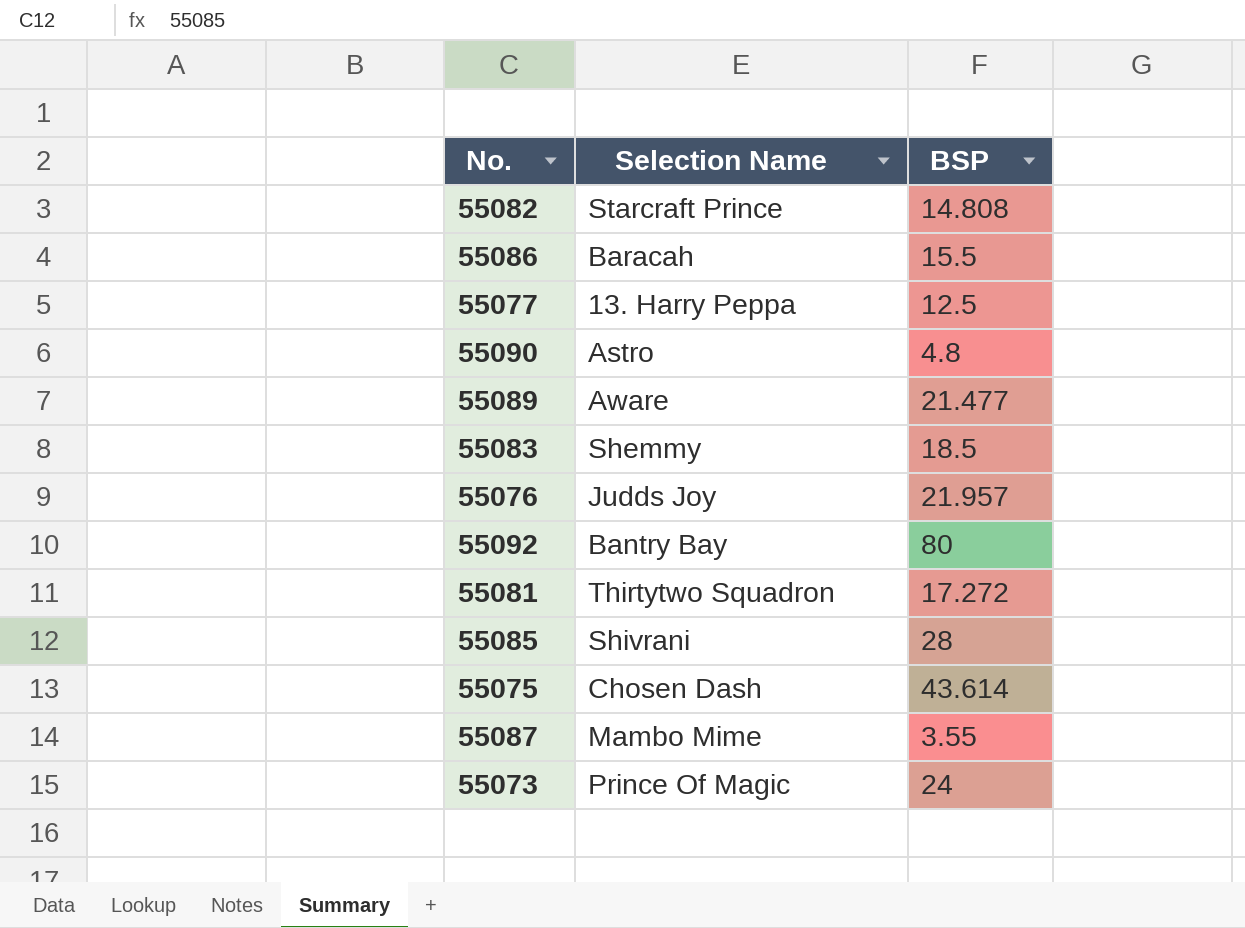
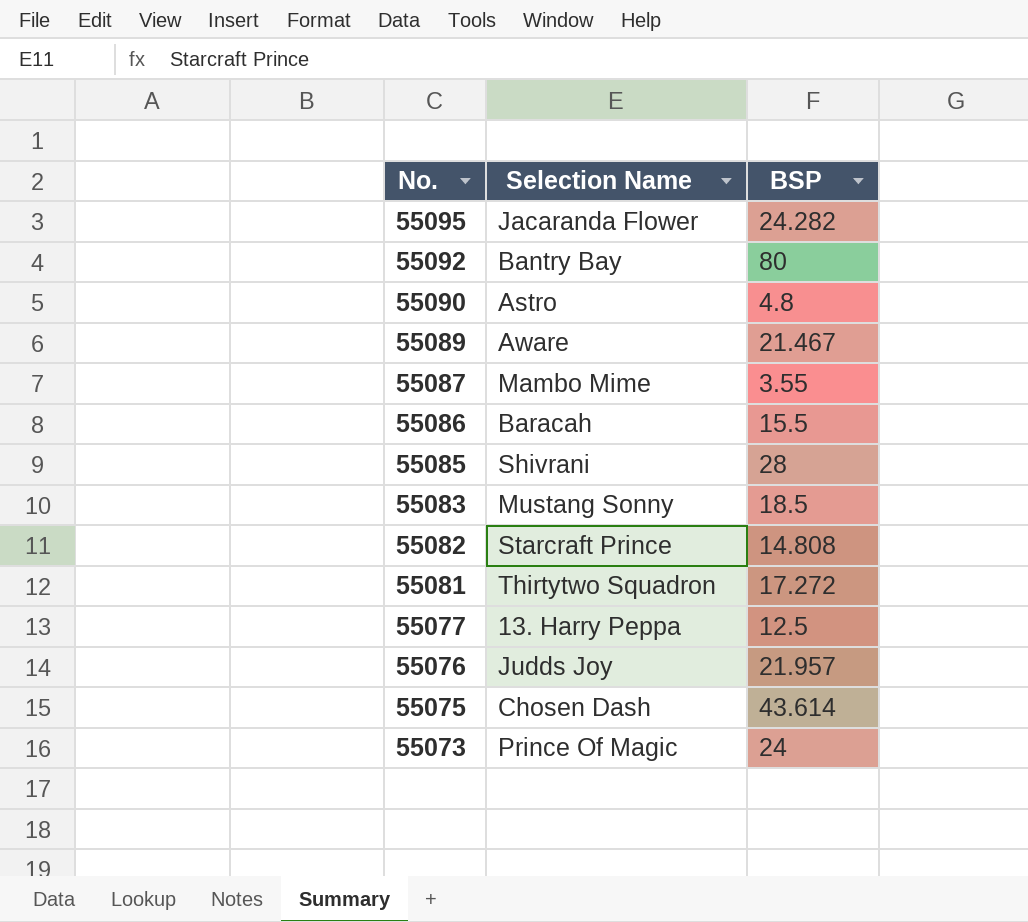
row order: none -> No. descending
row 55095: none -> Jacaranda Flower | 24.282
55089 | BSP: 21.477 -> 21.467
55083 | Selection Name: Shemmy -> Mustang Sonny

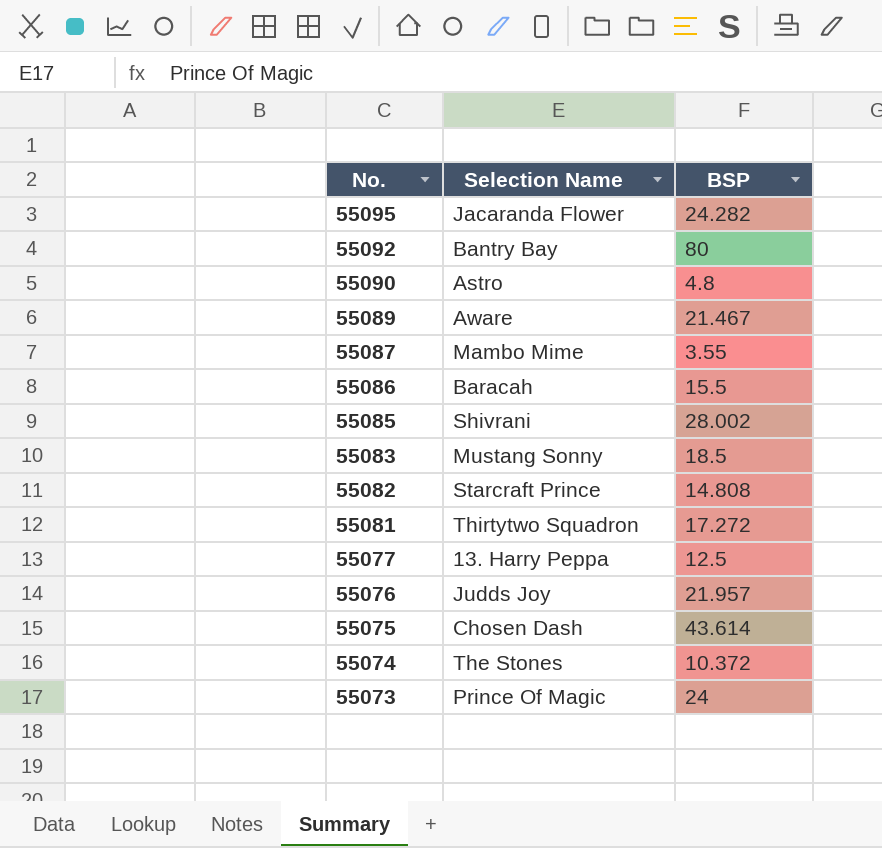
55085 | BSP: 28 -> 28.002
row 55074: none -> The Stones | 10.372

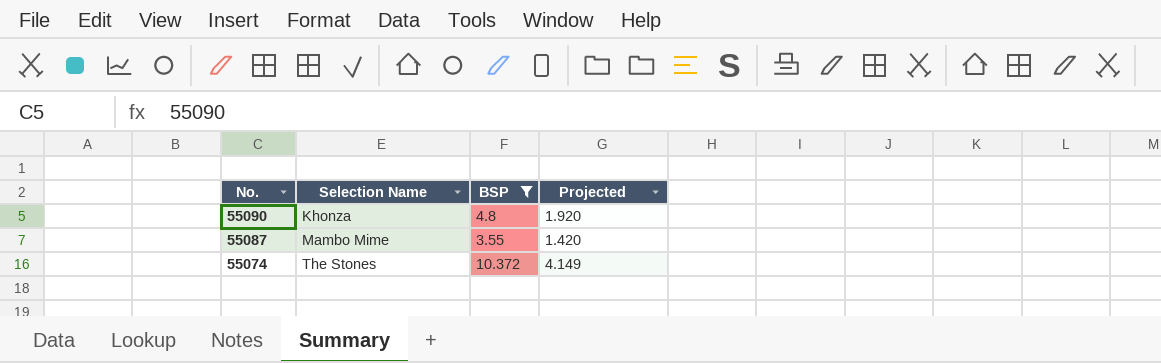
filter: none -> BSP <= 10.372
column Projected | formula: none -> [BSP] * 0.4
55090 | Selection Name: Astro -> Khonza

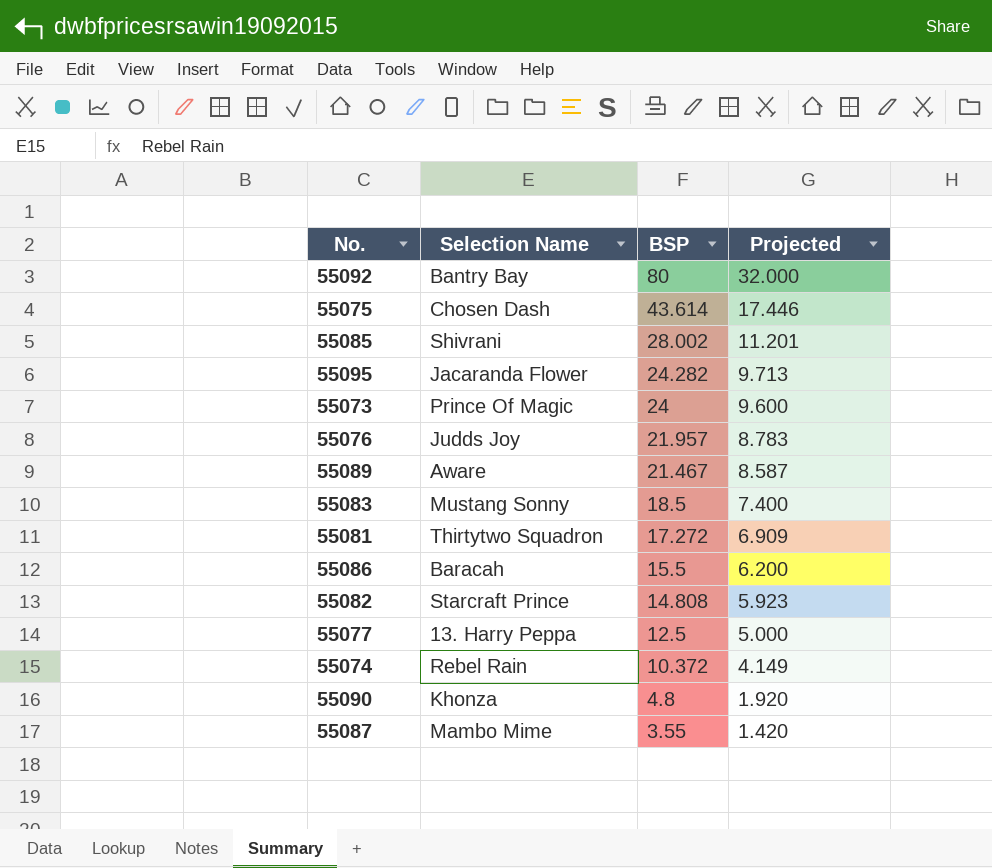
filter: BSP <= 10.372 -> none
row order: No. descending -> BSP descending
55074 | Selection Name: The Stones -> Rebel Rain

